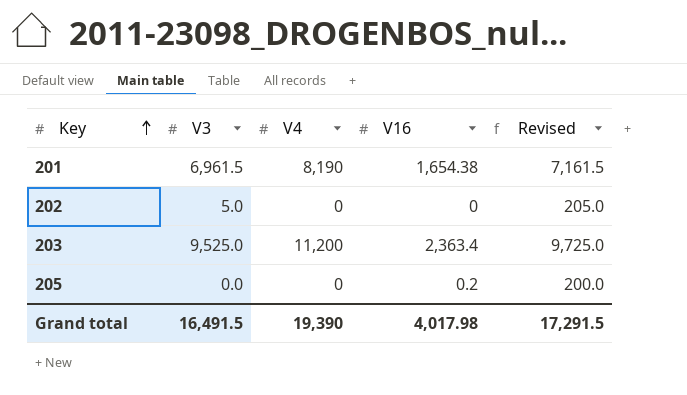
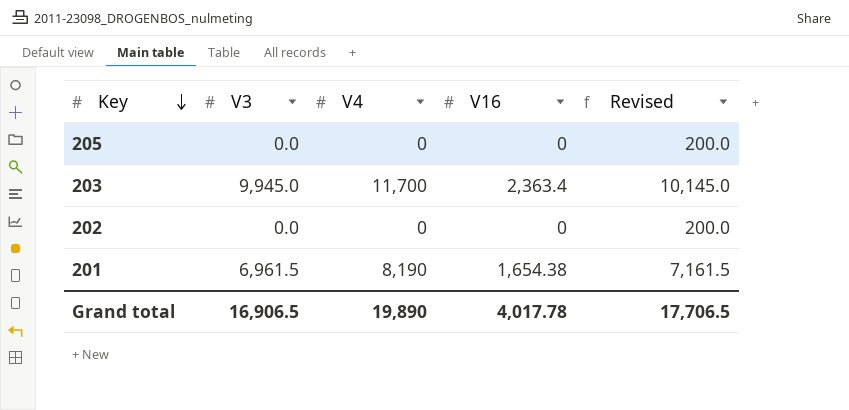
row order: Key ascending -> Key descending
205 | V16: 0.2 -> 0
203 | V3: 9,525.0 -> 9,945.0
203 | V4: 11,200 -> 11,700
203 | Revised: 9,725.0 -> 10,145.0
202 | V3: 5.0 -> 0.0
202 | Revised: 205.0 -> 200.0
Grand total | V3: 16,491.5 -> 16,906.5
Grand total | V4: 19,390 -> 19,890
Grand total | V16: 4,017.98 -> 4,017.78
Grand total | Revised: 17,291.5 -> 17,706.5

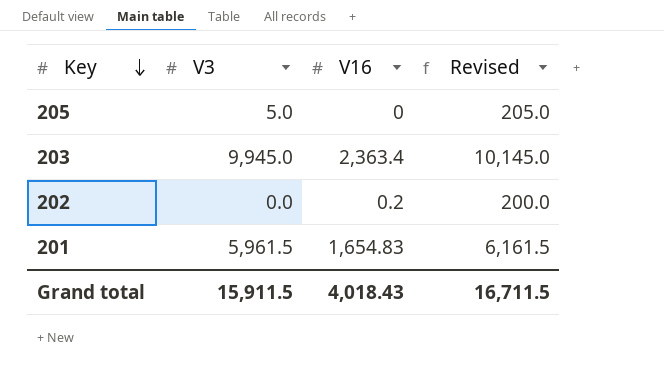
column V4 | position: 3 -> none
205 | V3: 0.0 -> 5.0
205 | Revised: 200.0 -> 205.0
202 | V16: 0 -> 0.2
201 | V3: 6,961.5 -> 5,961.5
201 | V16: 1,654.38 -> 1,654.83
201 | Revised: 7,161.5 -> 6,161.5
Grand total | V3: 16,906.5 -> 15,911.5
Grand total | V16: 4,017.78 -> 4,018.43
Grand total | Revised: 17,706.5 -> 16,711.5

